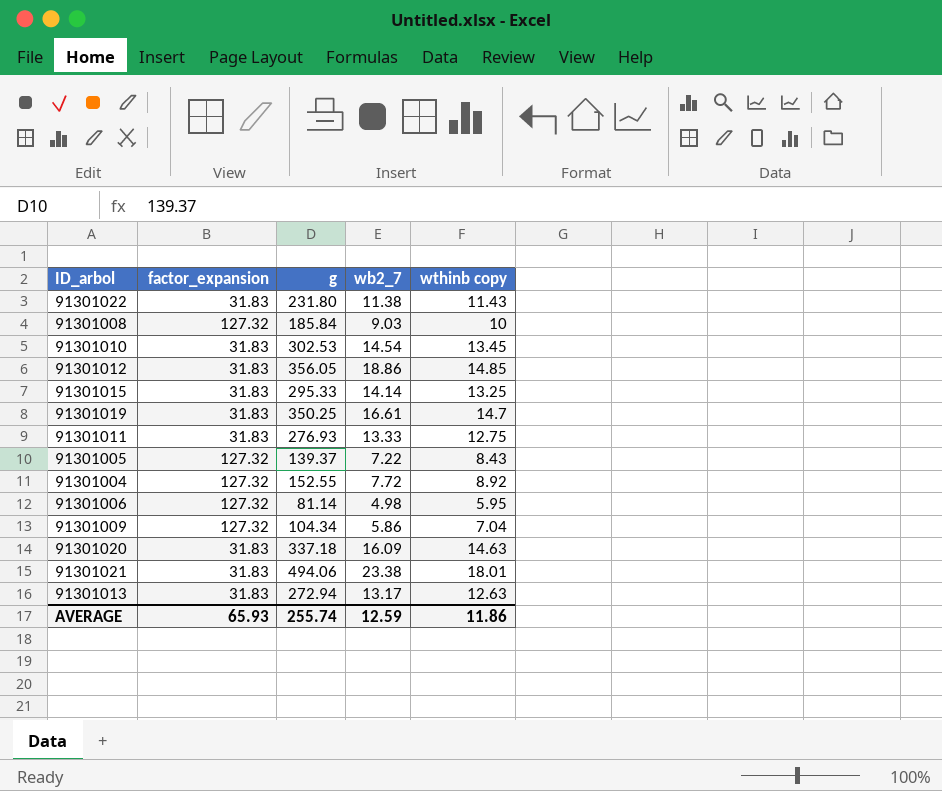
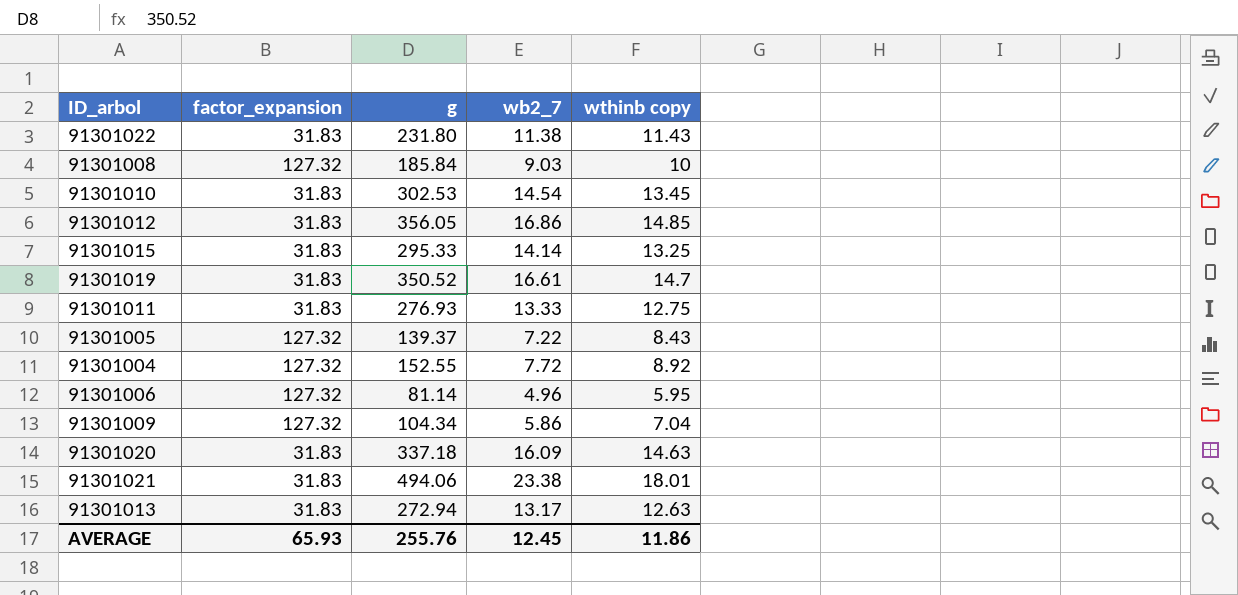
91301012 | wb2_7: 18.86 -> 16.86
91301019 | g: 350.25 -> 350.52
91301006 | wb2_7: 4.98 -> 4.96
AVERAGE | g: 255.74 -> 255.76
AVERAGE | wb2_7: 12.59 -> 12.45

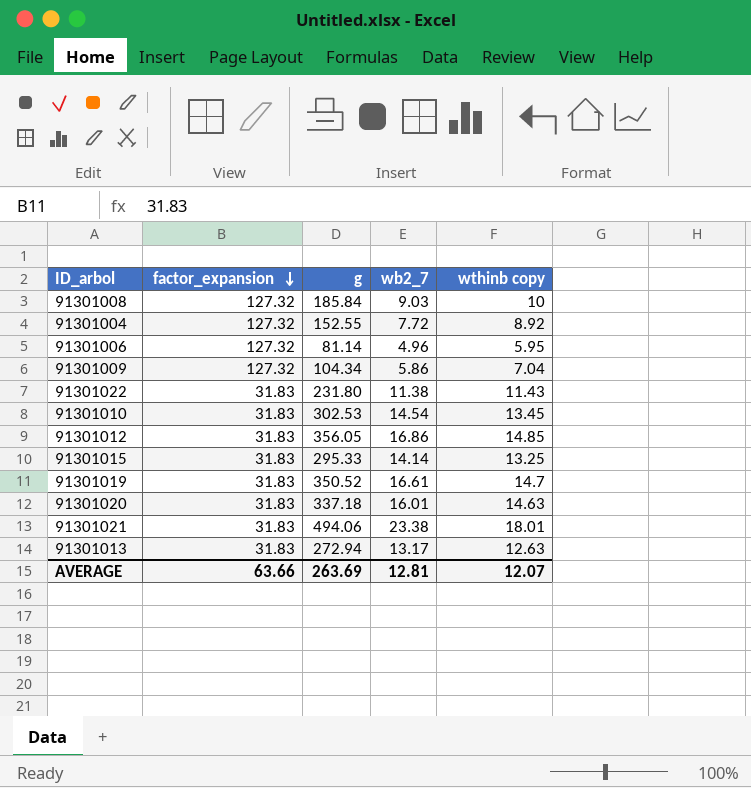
row order: none -> factor_expansion descending
row 91301011: 31.83 | 276.93 | 13.33 | 12.75 -> none
row 91301005: 127.32 | 139.37 | 7.22 | 8.43 -> none
91301020 | wb2_7: 16.09 -> 16.01
AVERAGE | factor_expansion: 65.93 -> 63.66
AVERAGE | g: 255.76 -> 263.69
AVERAGE | wb2_7: 12.45 -> 12.81
AVERAGE | wthinb copy: 11.86 -> 12.07

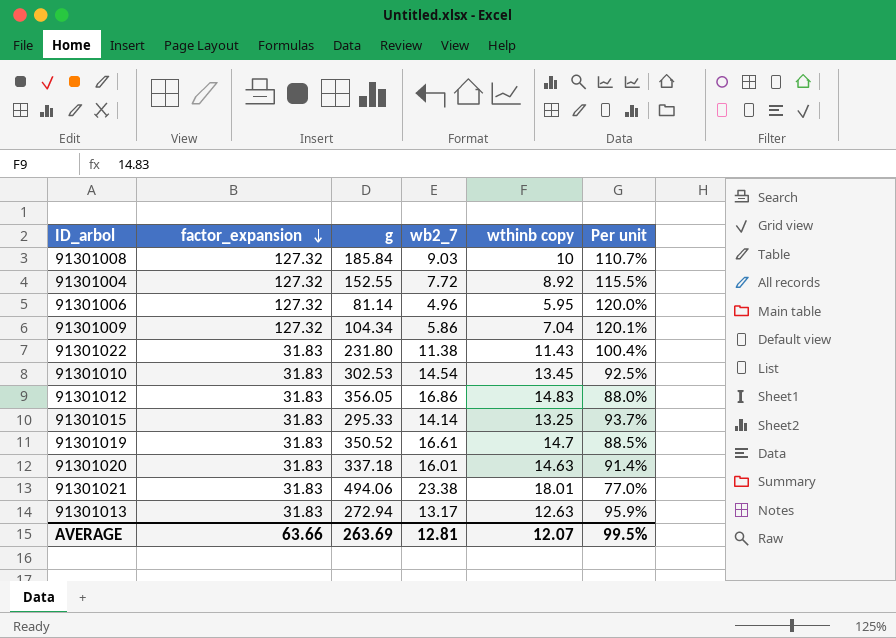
column Per unit | formula: none -> [wthinb copy] / [wb2_7]
91301012 | wthinb copy: 14.85 -> 14.83

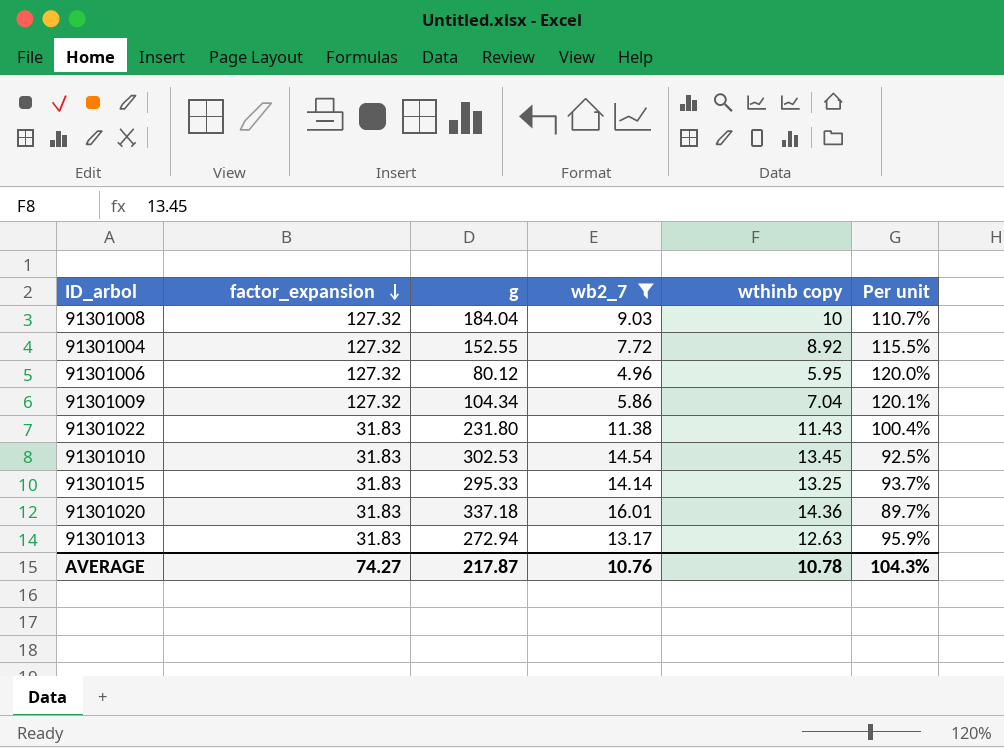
filter: none -> wb2_7 <= 16.01
91301008 | g: 185.84 -> 184.04
91301006 | g: 81.14 -> 80.12
91301020 | wthinb copy: 14.63 -> 14.36
91301020 | Per unit: 91.4% -> 89.7%
AVERAGE | factor_expansion: 63.66 -> 74.27
AVERAGE | g: 263.69 -> 217.87
AVERAGE | wb2_7: 12.81 -> 10.76
AVERAGE | wthinb copy: 12.07 -> 10.78
AVERAGE | Per unit: 99.5% -> 104.3%

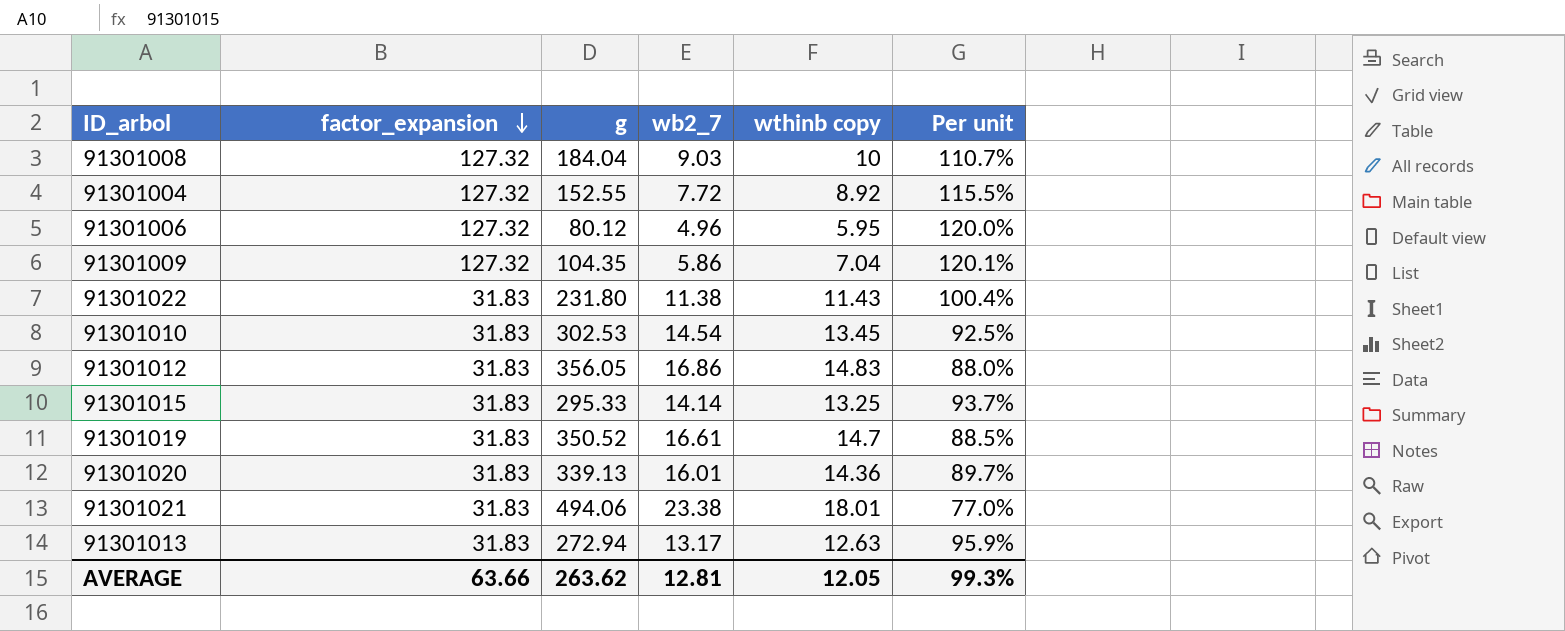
filter: wb2_7 <= 16.01 -> none
91301009 | g: 104.34 -> 104.35
91301020 | g: 337.18 -> 339.13
AVERAGE | factor_expansion: 74.27 -> 63.66
AVERAGE | g: 217.87 -> 263.62
AVERAGE | wb2_7: 10.76 -> 12.81
AVERAGE | wthinb copy: 10.78 -> 12.05
AVERAGE | Per unit: 104.3% -> 99.3%

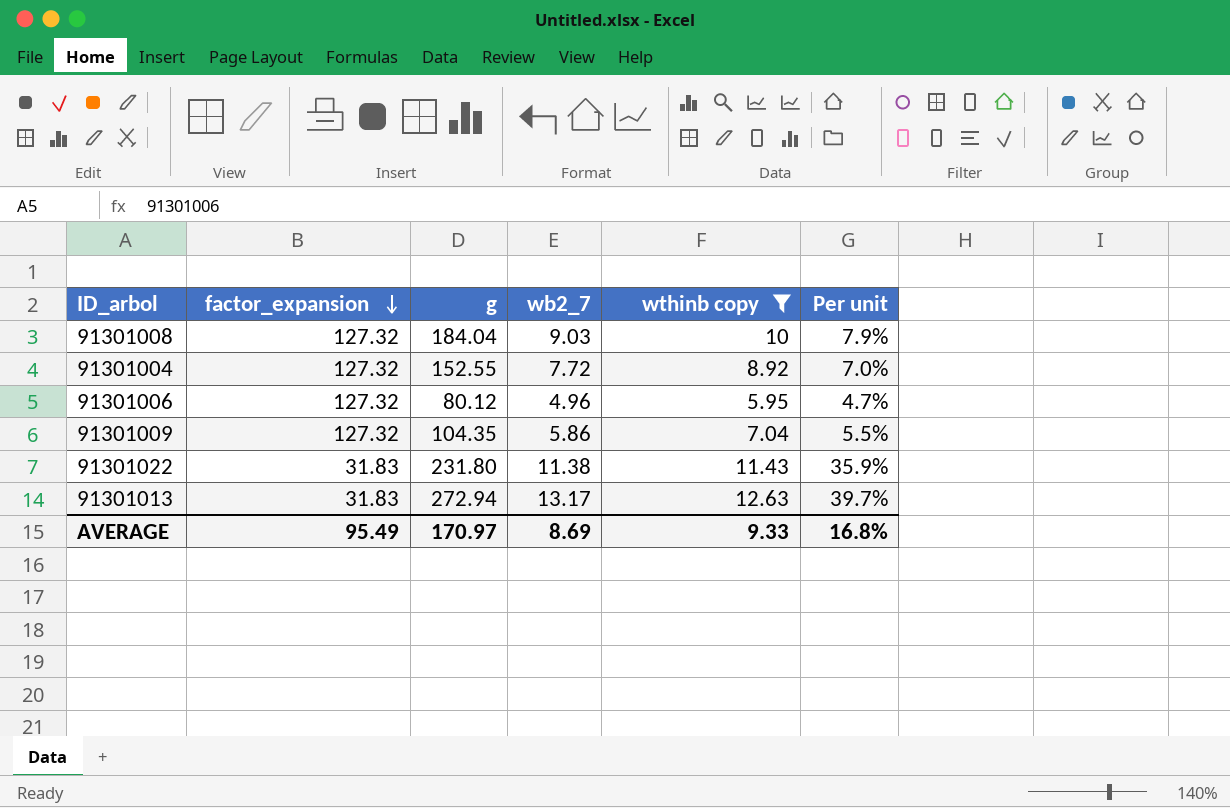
filter: none -> wthinb copy <= 12.63
column Per unit | formula: [wthinb copy] / [wb2_7] -> [wthinb copy] / [factor_expansion]
AVERAGE | factor_expansion: 63.66 -> 95.49
AVERAGE | g: 263.62 -> 170.97
AVERAGE | wb2_7: 12.81 -> 8.69
AVERAGE | wthinb copy: 12.05 -> 9.33
AVERAGE | Per unit: 99.3% -> 16.8%

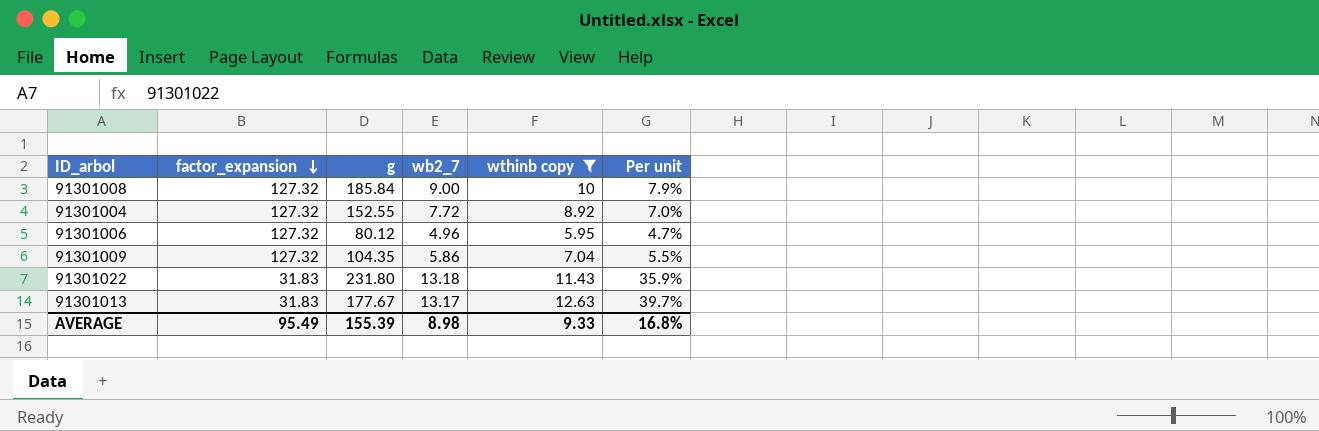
91301008 | g: 184.04 -> 185.84
91301008 | wb2_7: 9.03 -> 9.00
91301022 | wb2_7: 11.38 -> 13.18
91301013 | g: 272.94 -> 177.67
AVERAGE | g: 170.97 -> 155.39
AVERAGE | wb2_7: 8.69 -> 8.98

